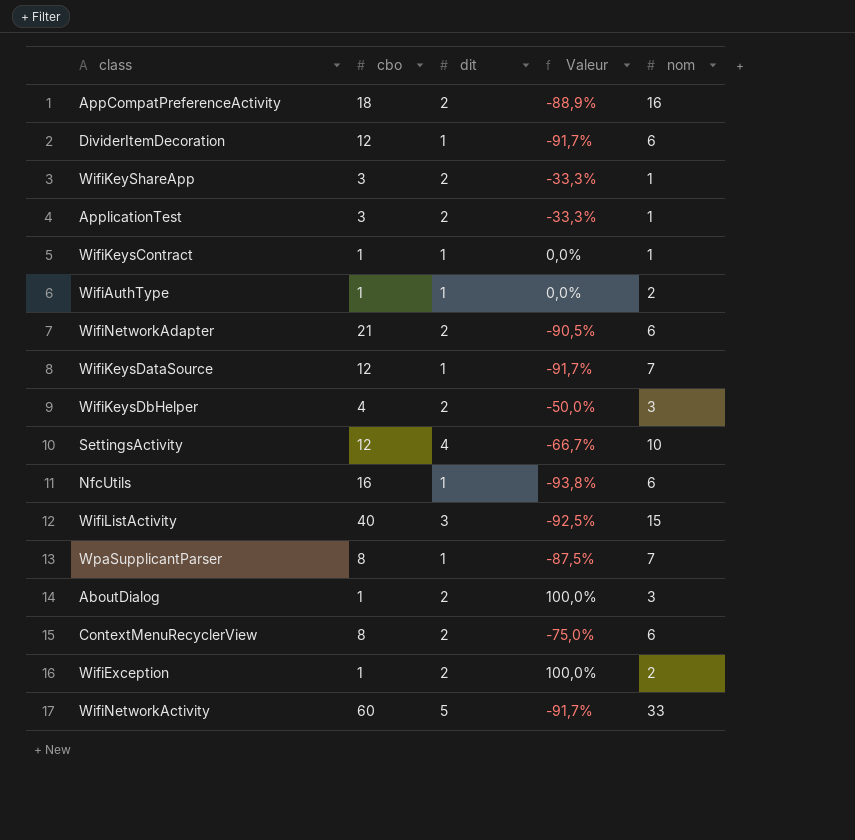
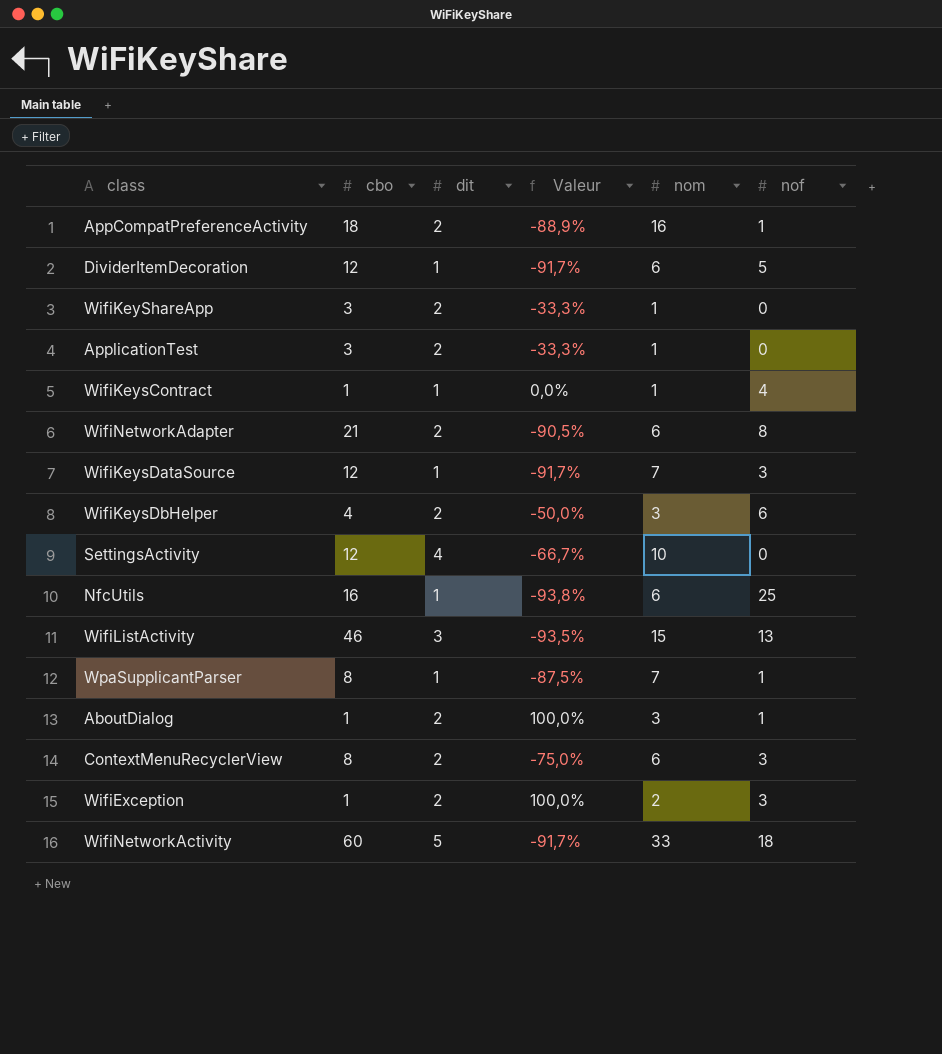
column nof | position: none -> 6
row WifiAuthType: 1 | 1 | 0,0% | 2 -> none
WifiListActivity | cbo: 40 -> 46
WifiListActivity | Valeur: -92,5% -> -93,5%

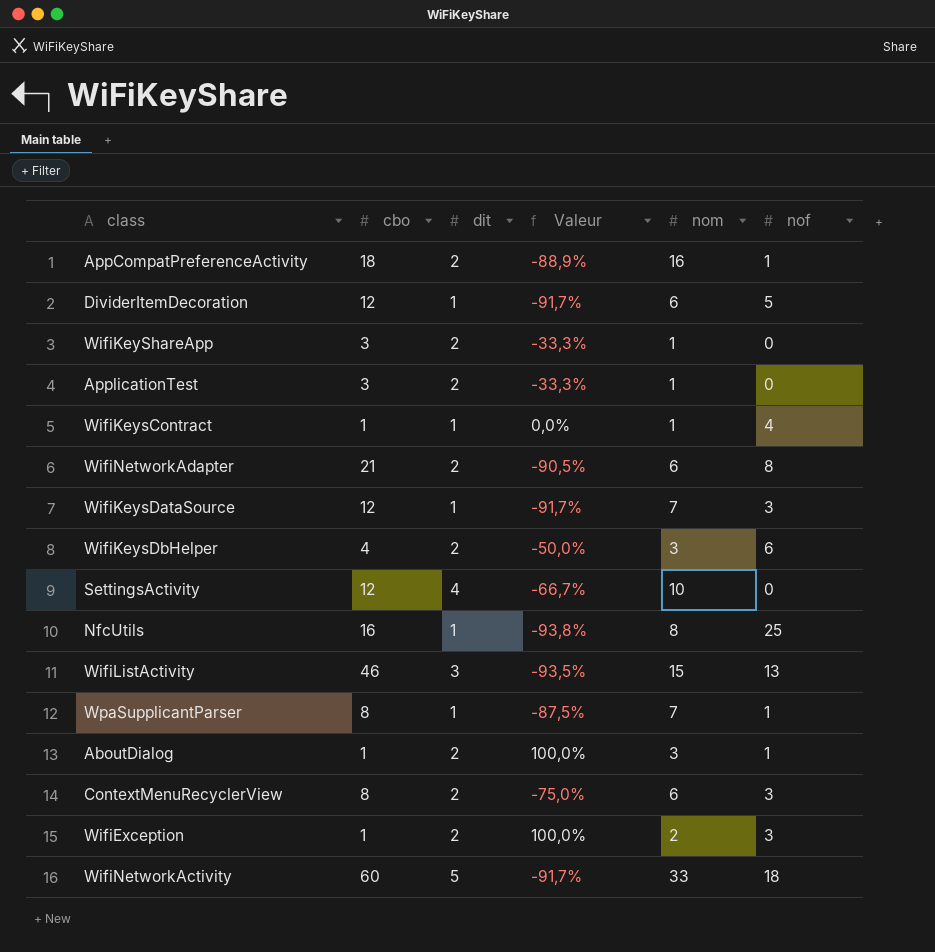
NfcUtils | nom: 6 -> 8

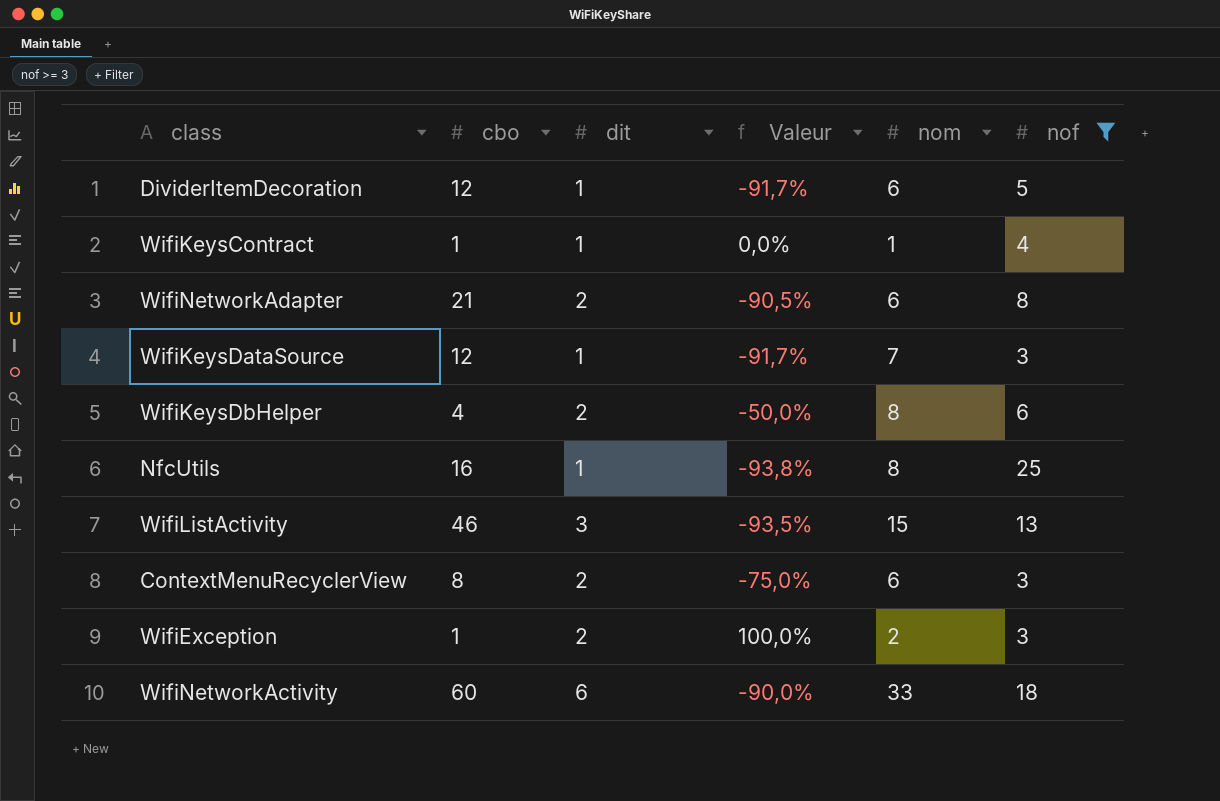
filter: none -> nof >= 3
WifiKeysDbHelper | nom: 3 -> 8
WifiNetworkActivity | dit: 5 -> 6
WifiNetworkActivity | Valeur: -91,7% -> -90,0%

